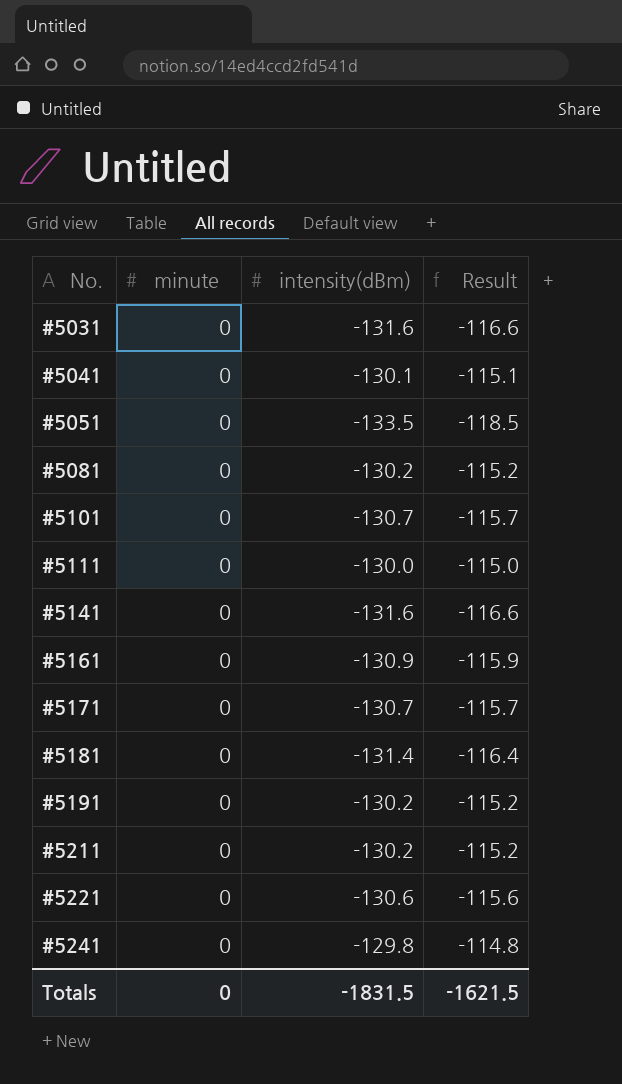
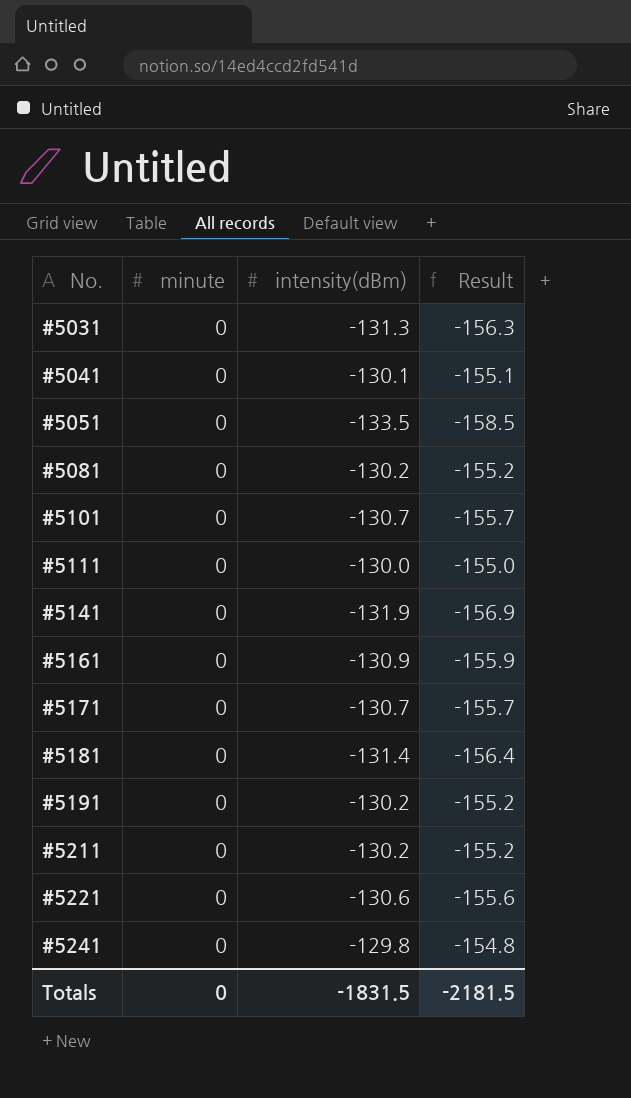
column Result | formula: [intensity(dBm)] + 15 -> [intensity(dBm)] - 25
#5031 | intensity(dBm): -131.6 -> -131.3
#5141 | intensity(dBm): -131.6 -> -131.9
Totals | Result: -1621.5 -> -2181.5

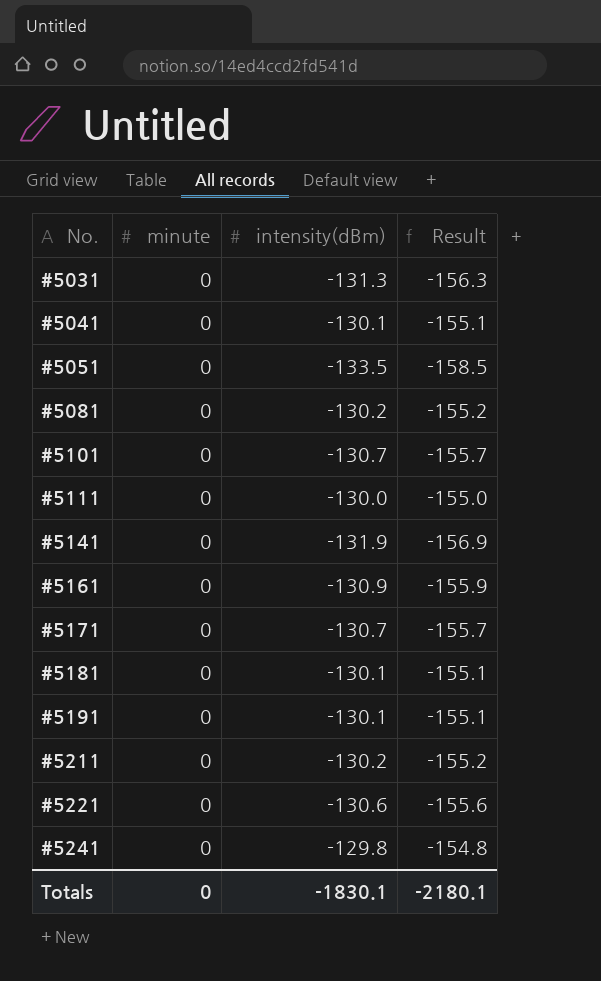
#5181 | intensity(dBm): -131.4 -> -130.1
#5181 | Result: -156.4 -> -155.1
#5191 | intensity(dBm): -130.2 -> -130.1
#5191 | Result: -155.2 -> -155.1
Totals | intensity(dBm): -1831.5 -> -1830.1
Totals | Result: -2181.5 -> -2180.1

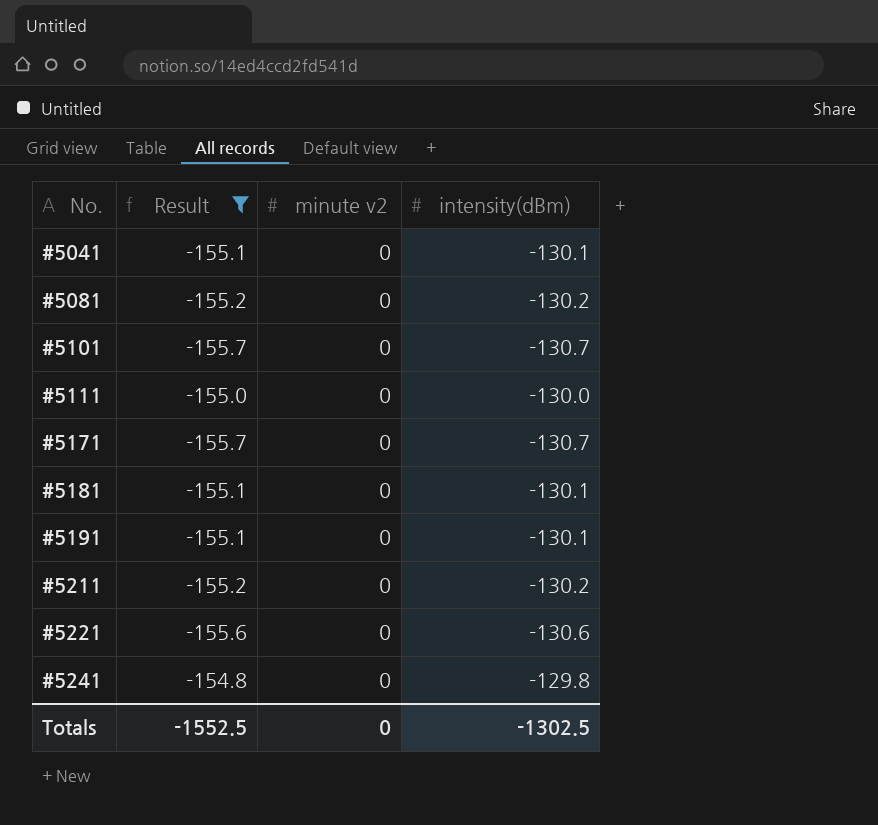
filter: none -> Result >= -155.7
column Result | position: 4 -> 2
column name: minute -> minute v2
Totals | Result: -2180.1 -> -1552.5
Totals | intensity(dBm): -1830.1 -> -1302.5

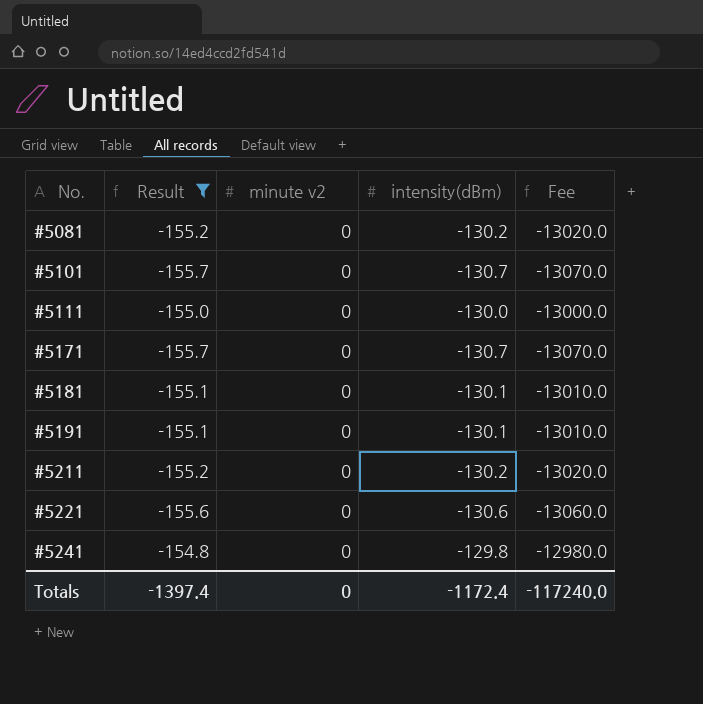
column Fee | formula: none -> [intensity(dBm)] * 100
row #5041: -155.1 | 0 | -130.1 -> none
Totals | Result: -1552.5 -> -1397.4
Totals | intensity(dBm): -1302.5 -> -1172.4

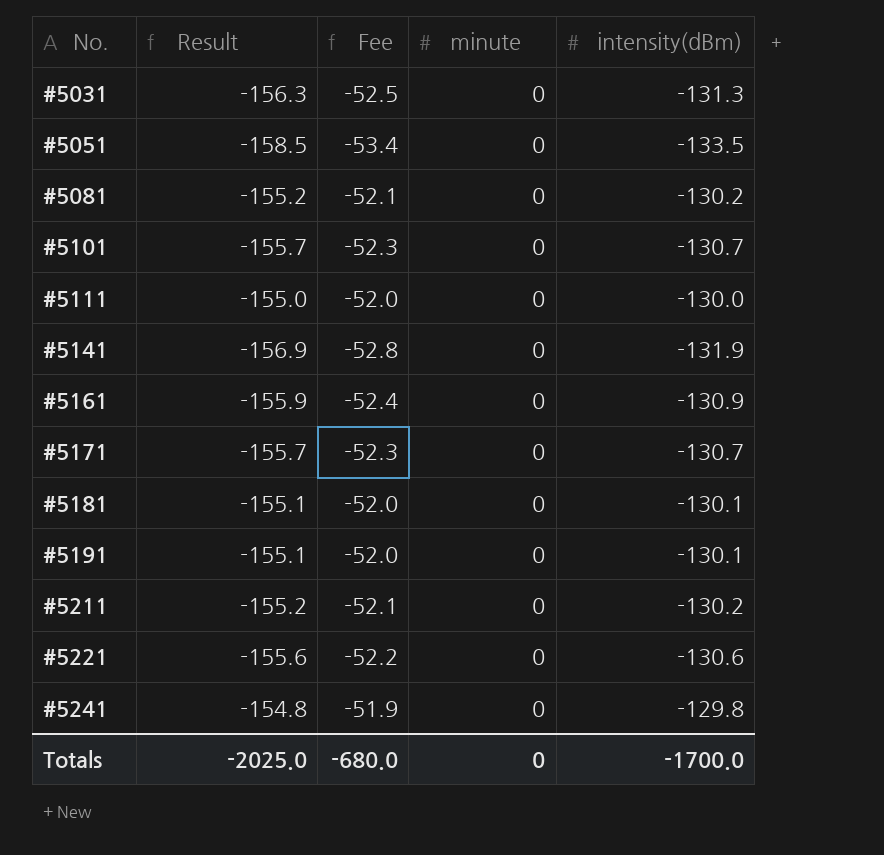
filter: Result >= -155.7 -> none
column Fee | formula: [intensity(dBm)] * 100 -> [intensity(dBm)] * 0.4
column Fee | position: 5 -> 3
column name: minute v2 -> minute
Totals | Result: -1397.4 -> -2025.0
Totals | Fee: -117240.0 -> -680.0
Totals | intensity(dBm): -1172.4 -> -1700.0

